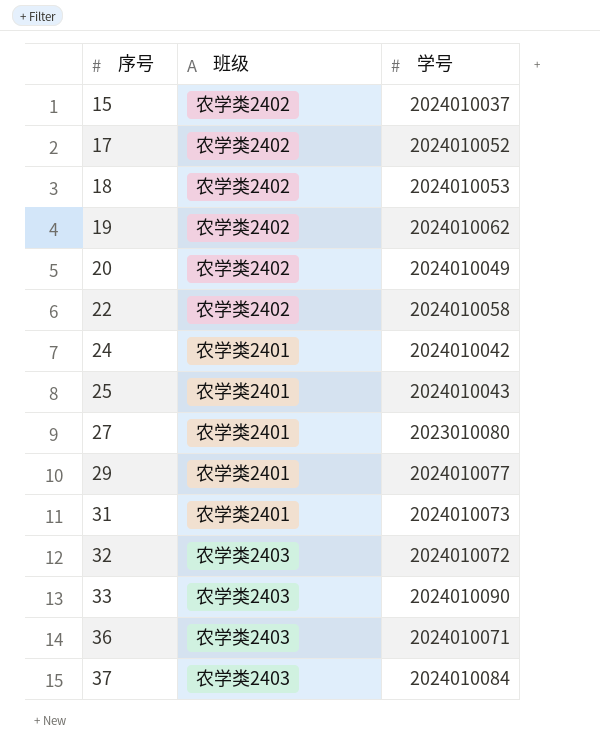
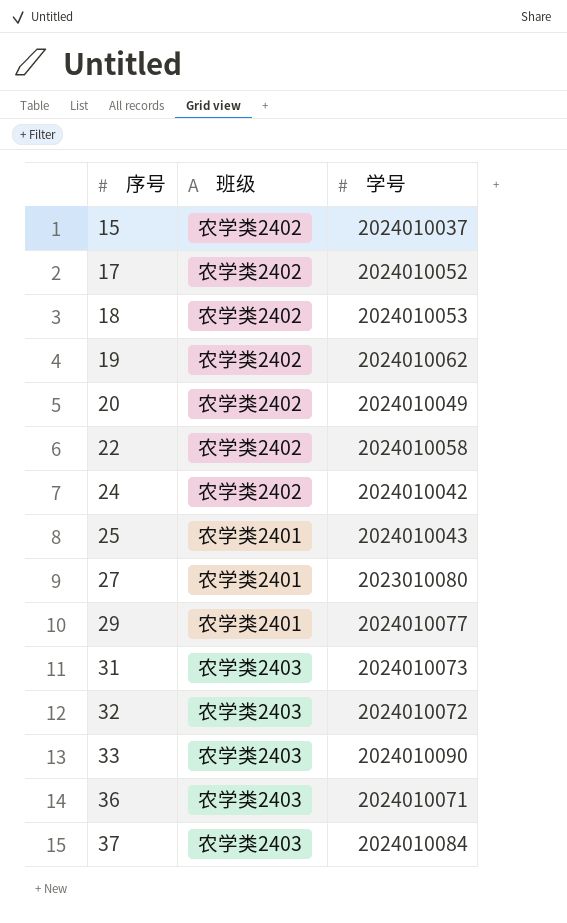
24 | 班级: 农学类2401 -> 农学类2402
31 | 班级: 农学类2401 -> 农学类2403

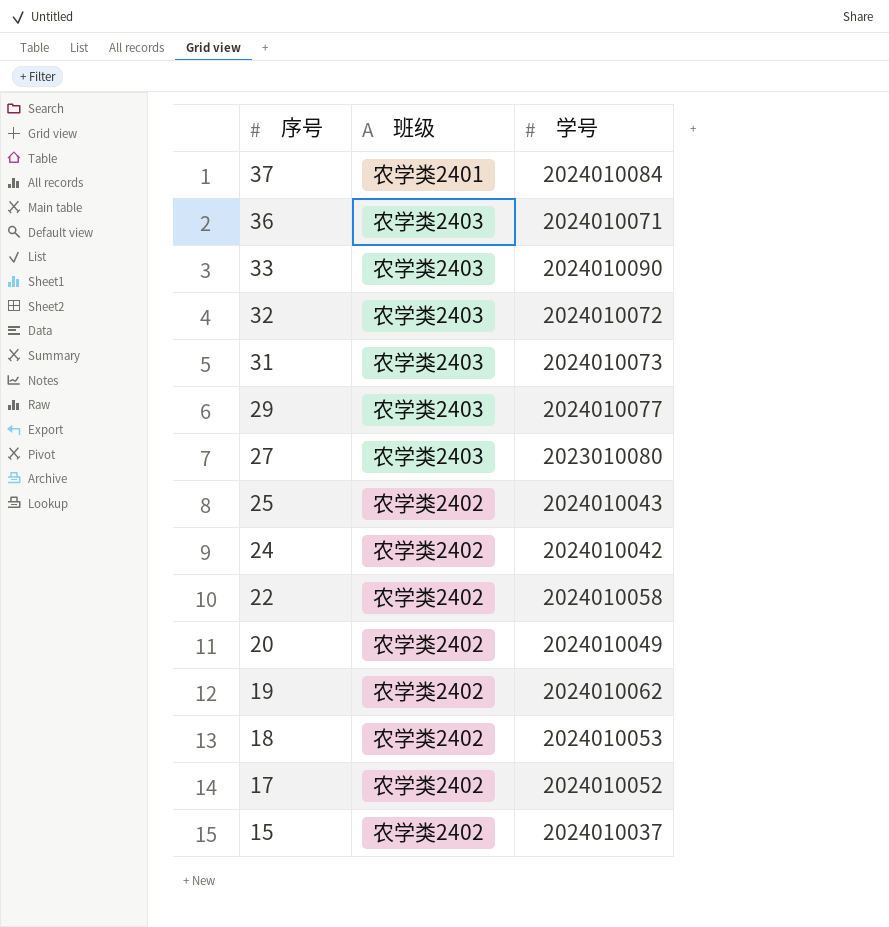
row order: 序号 ascending -> 序号 descending
37 | 班级: 农学类2403 -> 农学类2401
29 | 班级: 农学类2401 -> 农学类2403
27 | 班级: 农学类2401 -> 农学类2403
25 | 班级: 农学类2401 -> 农学类2402

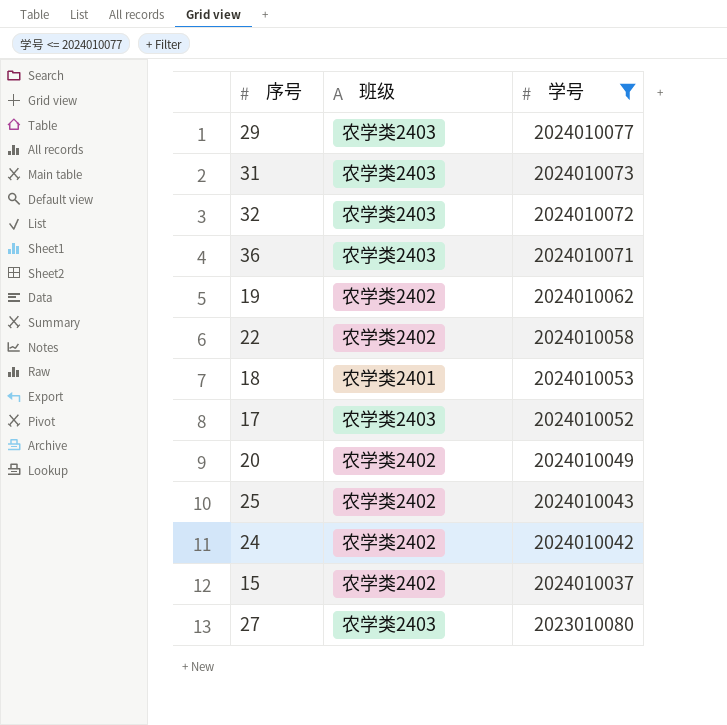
filter: none -> 学号 <= 2024010077
row order: 序号 descending -> 学号 descending
18 | 班级: 农学类2402 -> 农学类2401
17 | 班级: 农学类2402 -> 农学类2403

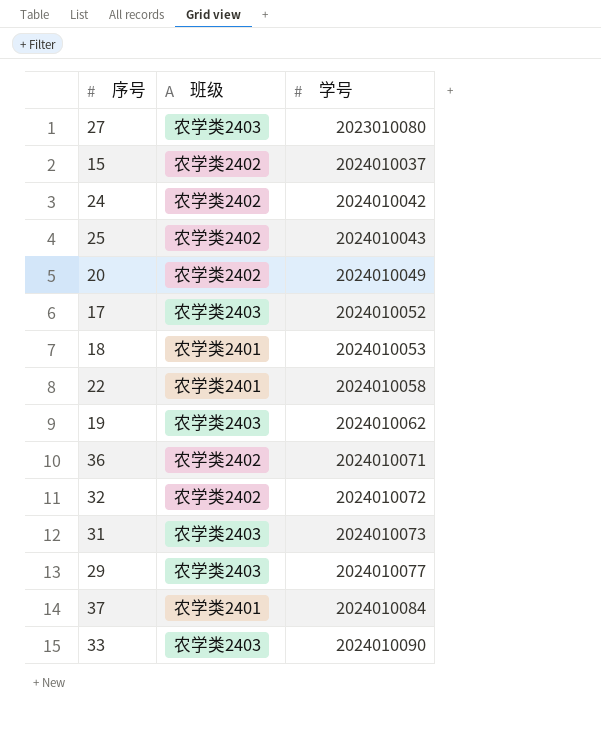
filter: 学号 <= 2024010077 -> none
row order: 学号 descending -> 学号 ascending
22 | 班级: 农学类2402 -> 农学类2401
19 | 班级: 农学类2402 -> 农学类2403
36 | 班级: 农学类2403 -> 农学类2402
32 | 班级: 农学类2403 -> 农学类2402

